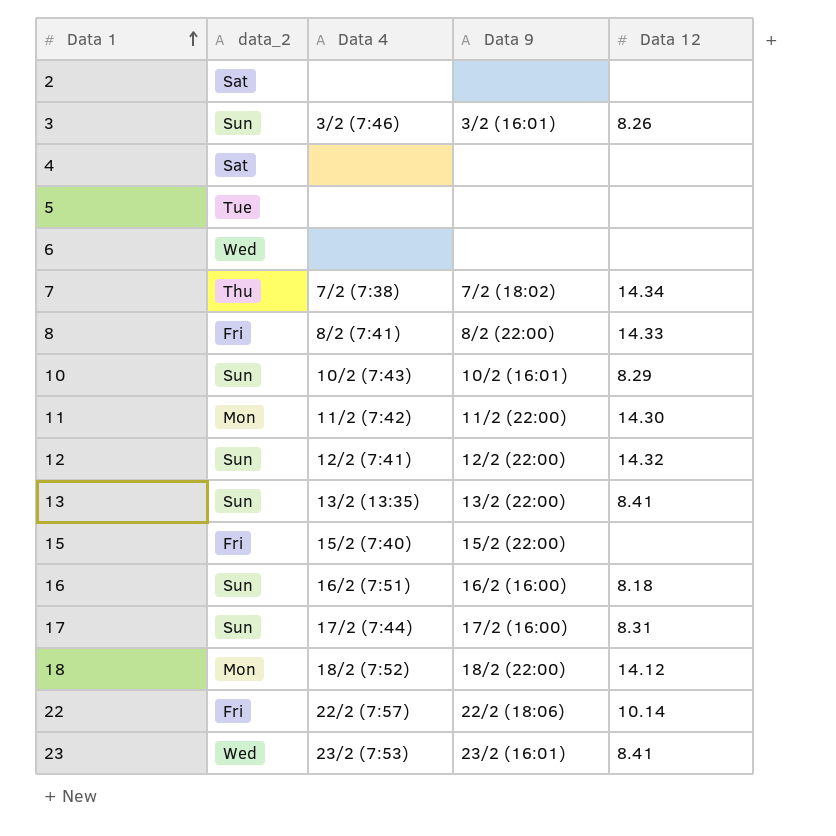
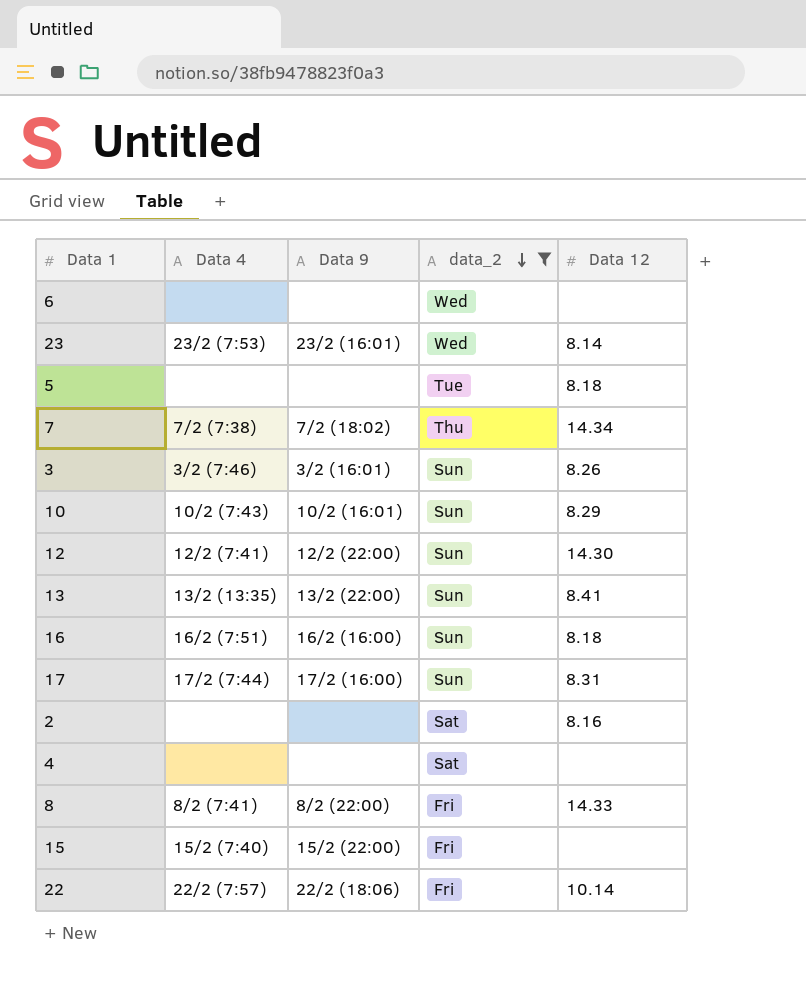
filter: none -> data_2 != Mon
row order: Data 1 ascending -> data_2 descending
column data_2 | position: 2 -> 4
23 | Data 12: 8.41 -> 8.14
5 | Data 12: none -> 8.18
12 | Data 12: 14.32 -> 14.30
2 | Data 12: none -> 8.16

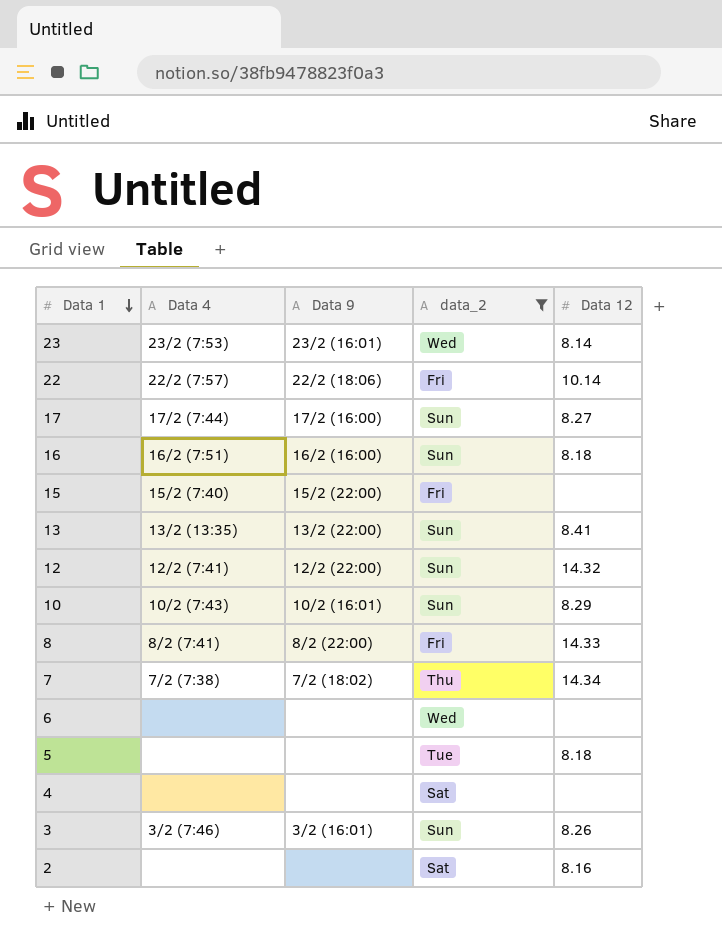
row order: data_2 descending -> Data 1 descending
17 | Data 12: 8.31 -> 8.27
12 | Data 12: 14.30 -> 14.32

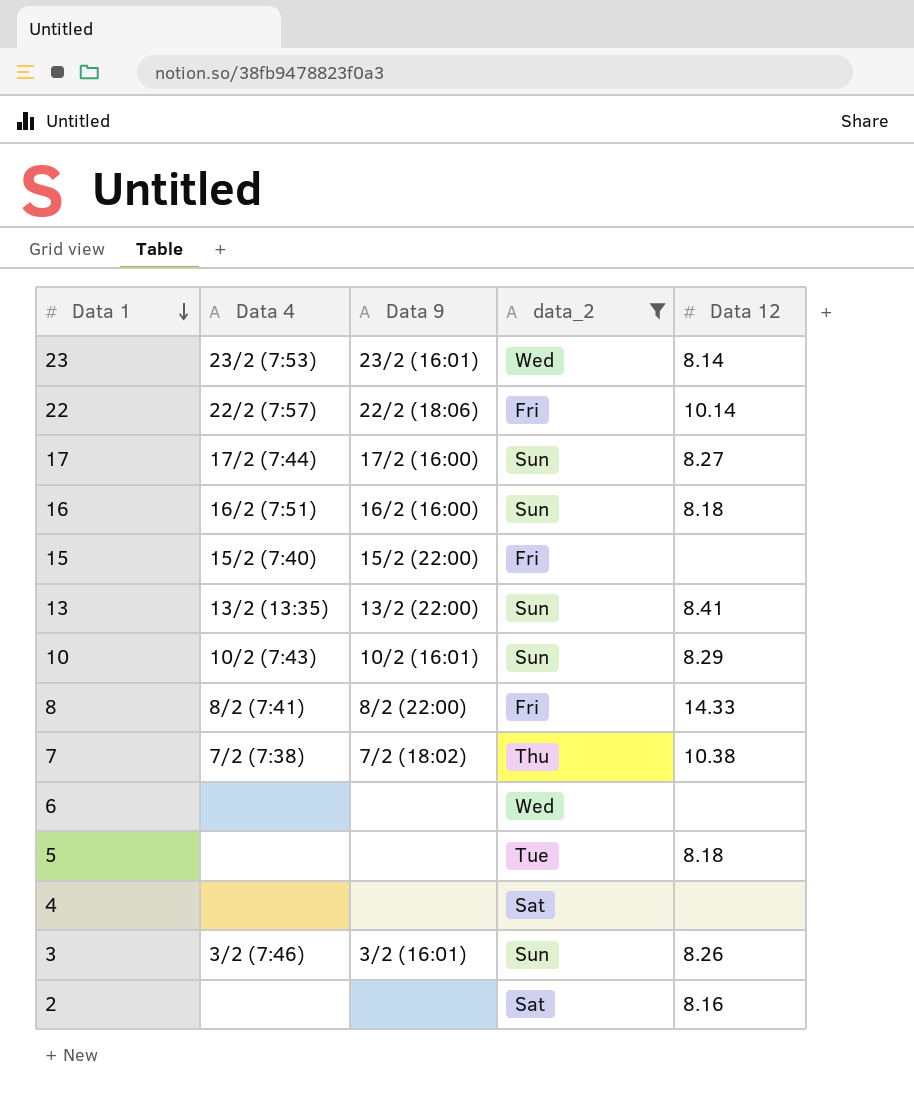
row 12: 12/2 (7:41) | 12/2 (22:00) | Sun | 14.32 -> none
7 | Data 12: 14.34 -> 10.38

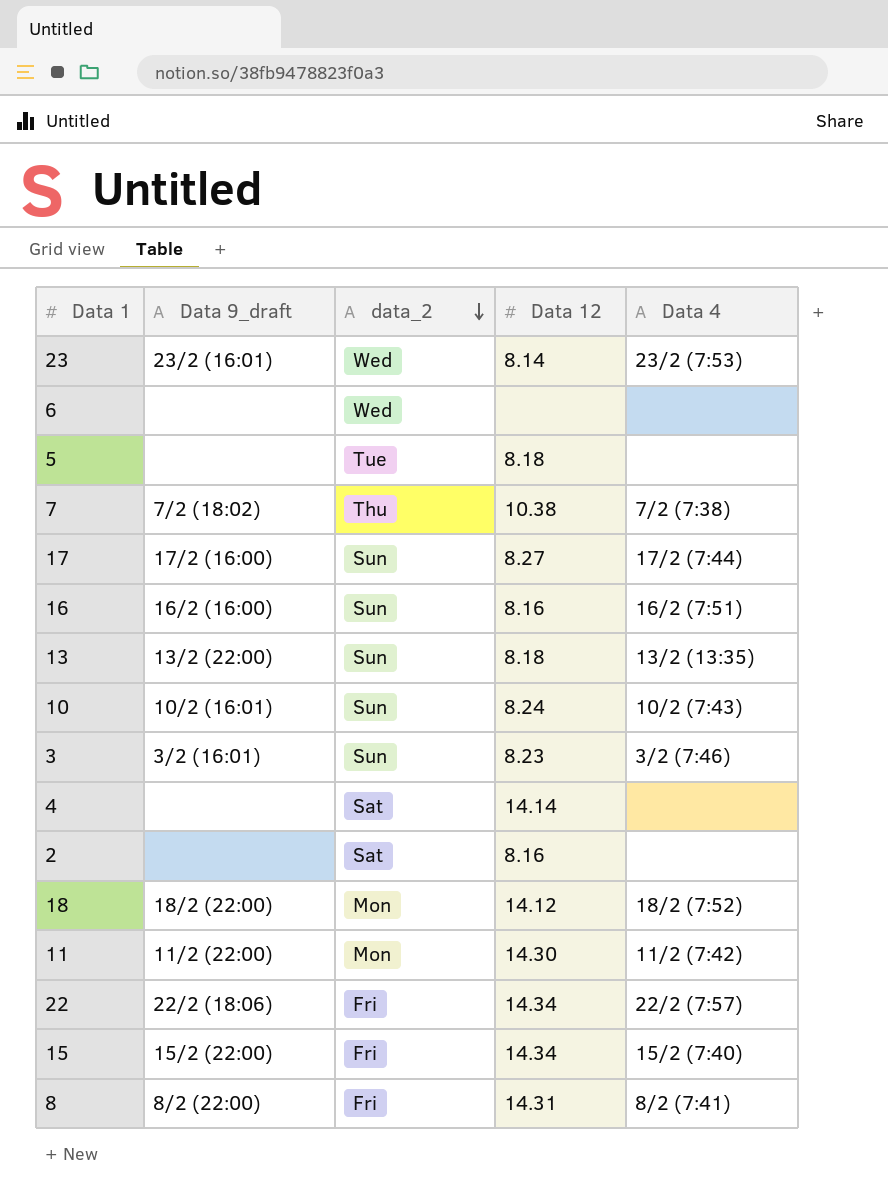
filter: data_2 != Mon -> none
row order: Data 1 descending -> data_2 descending
column name: Data 9 -> Data 9_draft
column Data 4 | position: 2 -> 5
16 | Data 12: 8.18 -> 8.16
13 | Data 12: 8.41 -> 8.18
10 | Data 12: 8.29 -> 8.24
3 | Data 12: 8.26 -> 8.23
4 | Data 12: none -> 14.14
22 | Data 12: 10.14 -> 14.34
15 | Data 12: none -> 14.34
8 | Data 12: 14.33 -> 14.31

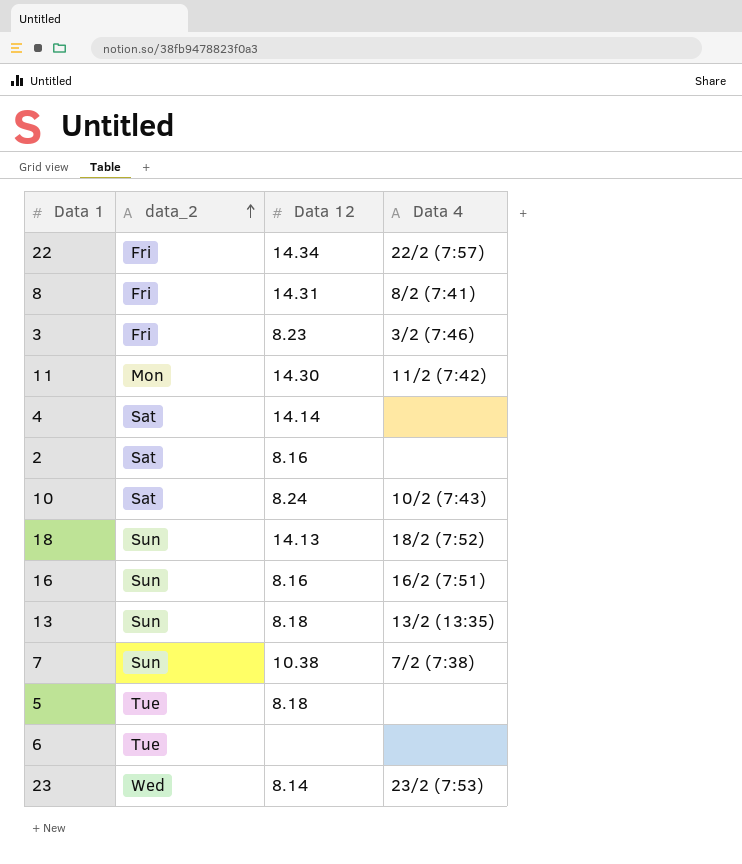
row order: data_2 descending -> data_2 ascending
column Data 9_draft | position: 2 -> none
row 17: 17/2 (16:00) | Sun | 8.27 | 17/2 (7:44) -> none
row 15: 15/2 (22:00) | Fri | 14.34 | 15/2 (7:40) -> none
3 | data_2: Sun -> Fri
10 | data_2: Sun -> Sat
18 | data_2: Mon -> Sun
18 | Data 12: 14.12 -> 14.13
7 | data_2: Thu -> Sun
6 | data_2: Wed -> Tue

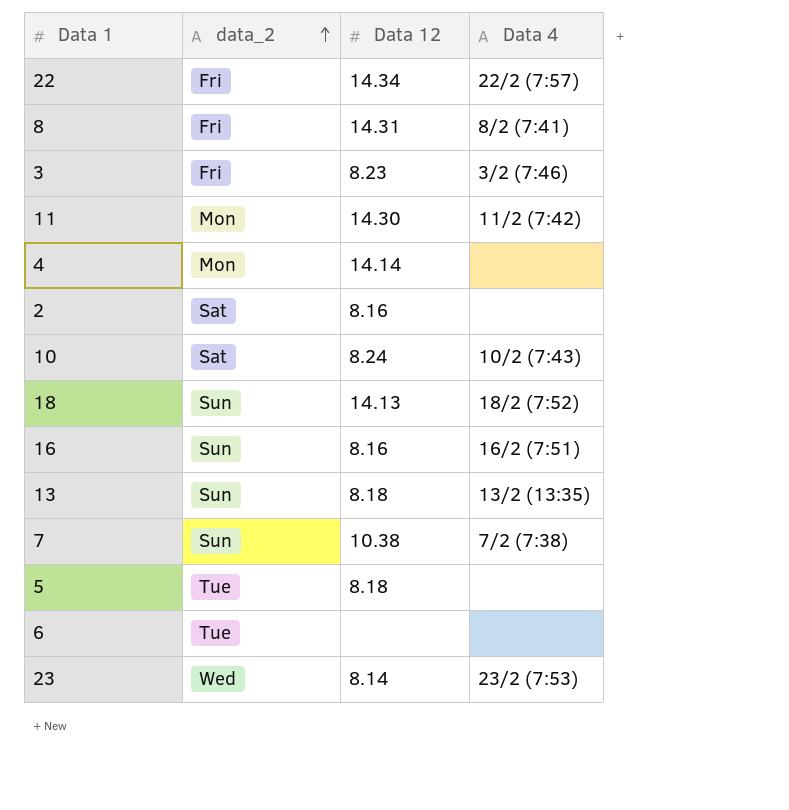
4 | data_2: Sat -> Mon

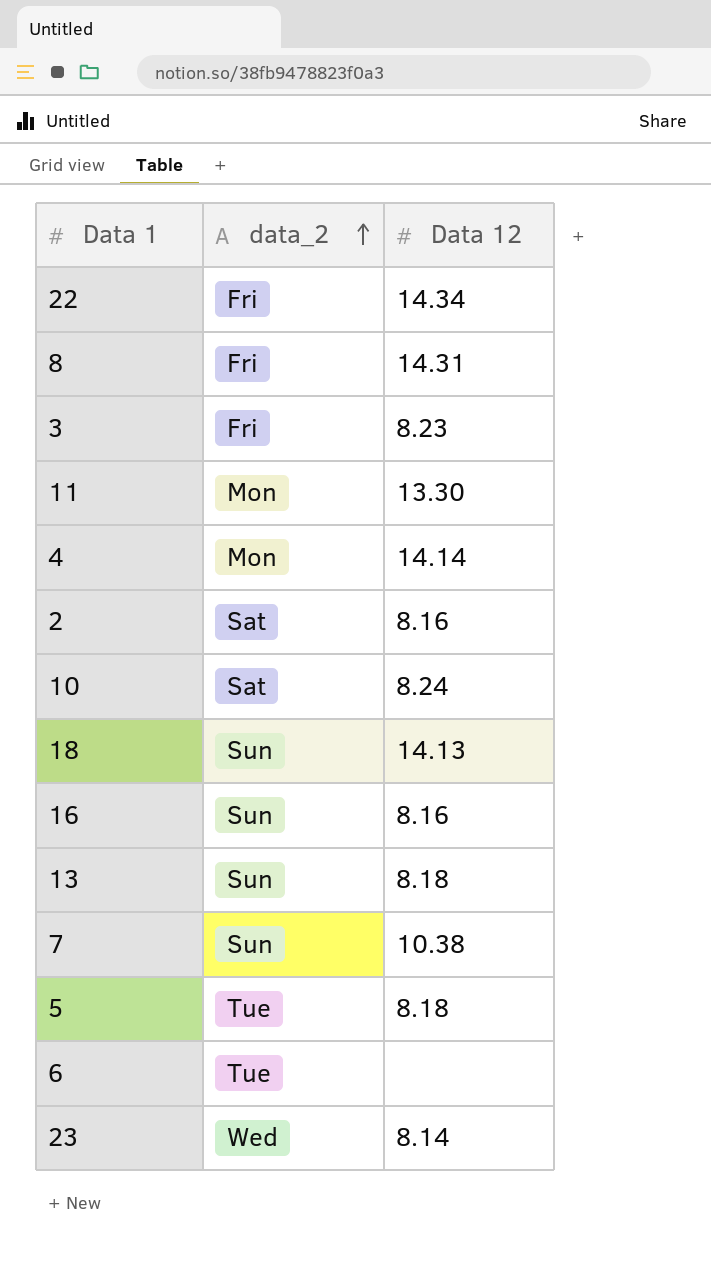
column Data 4 | position: 4 -> none
11 | Data 12: 14.30 -> 13.30

